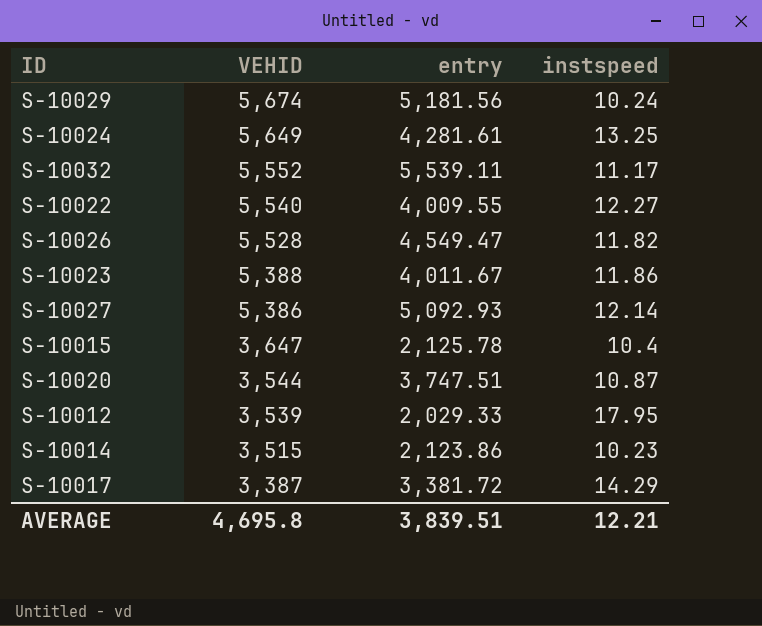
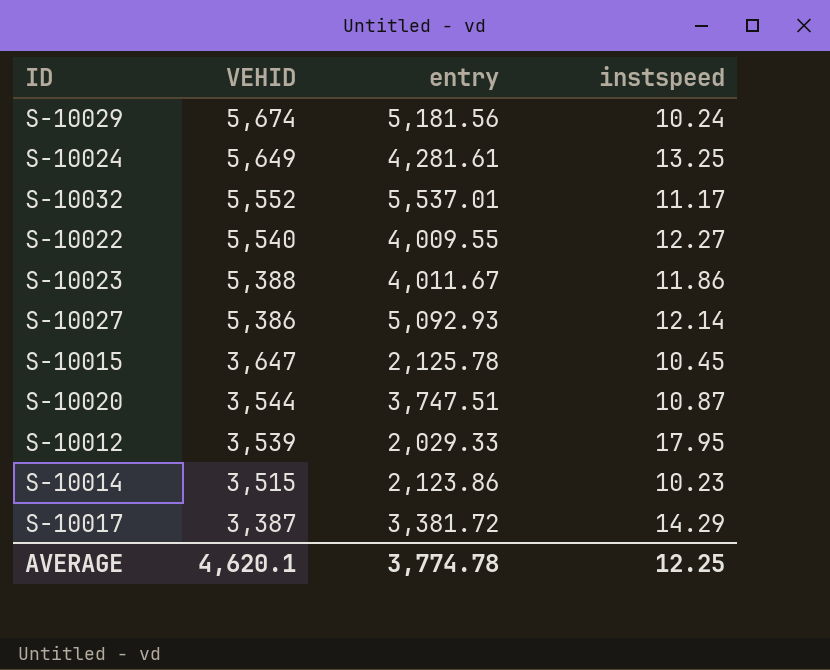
row S-10026: 5,528 | 4,549.47 | 11.82 -> none
S-10032 | entry: 5,539.11 -> 5,537.01
S-10015 | instspeed: 10.4 -> 10.45
AVERAGE | VEHID: 4,695.8 -> 4,620.1
AVERAGE | entry: 3,839.51 -> 3,774.78
AVERAGE | instspeed: 12.21 -> 12.25

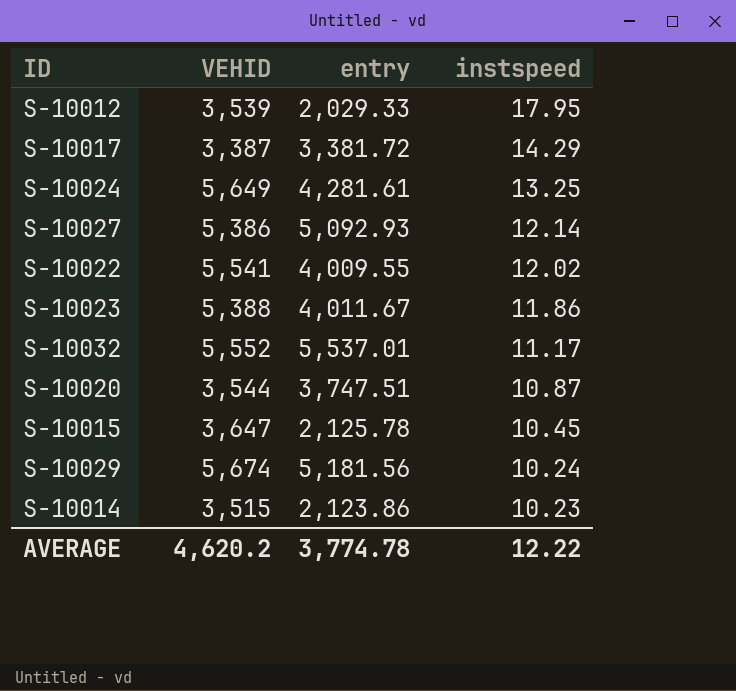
row order: VEHID descending -> instspeed descending
S-10022 | VEHID: 5,540 -> 5,541
S-10022 | instspeed: 12.27 -> 12.02
AVERAGE | VEHID: 4,620.1 -> 4,620.2
AVERAGE | instspeed: 12.25 -> 12.22

